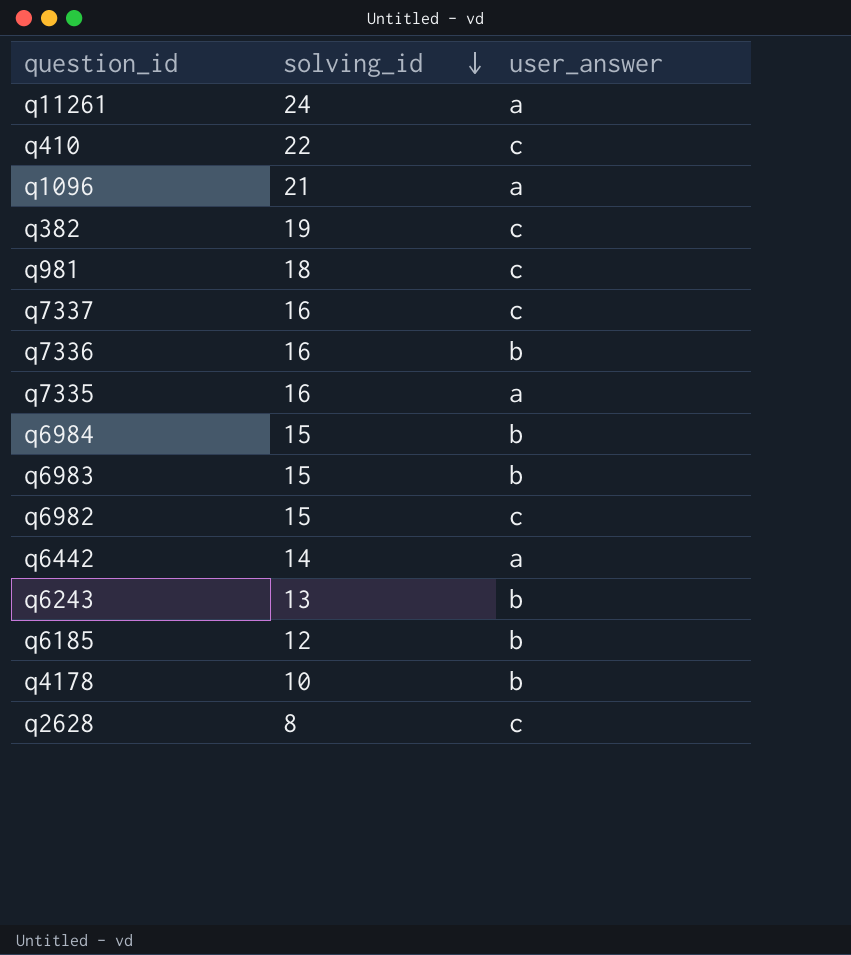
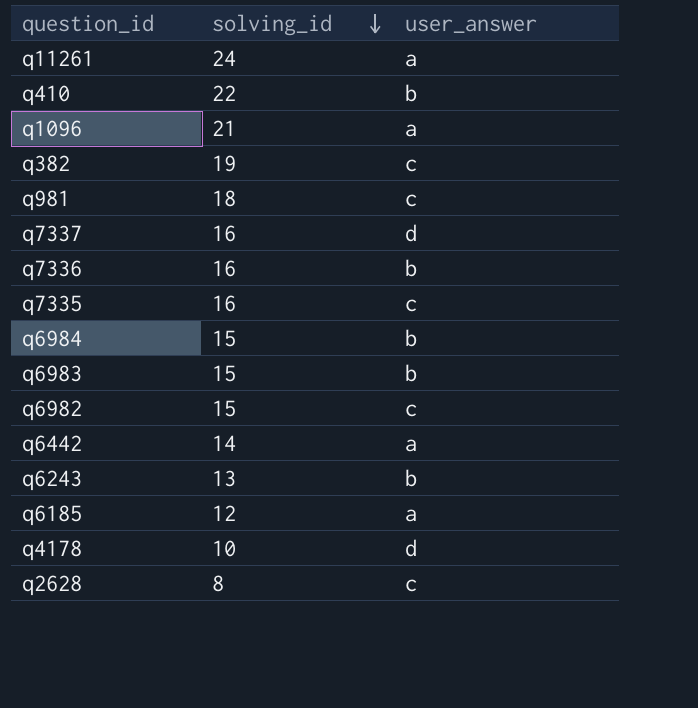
q410 | user_answer: c -> b
q7337 | user_answer: c -> d
q7335 | user_answer: a -> c
q6185 | user_answer: b -> a
q4178 | user_answer: b -> d

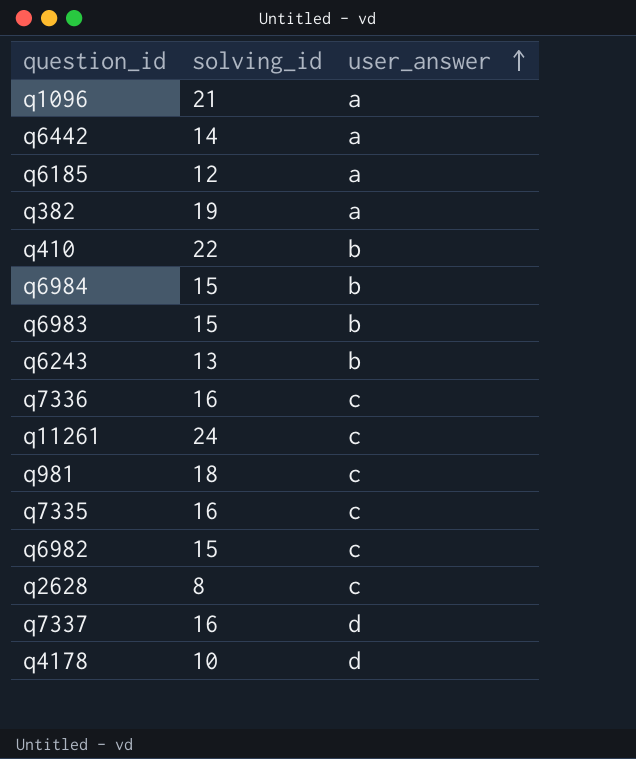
row order: solving_id descending -> user_answer ascending
q382 | user_answer: c -> a
q7336 | user_answer: b -> c
q11261 | user_answer: a -> c

